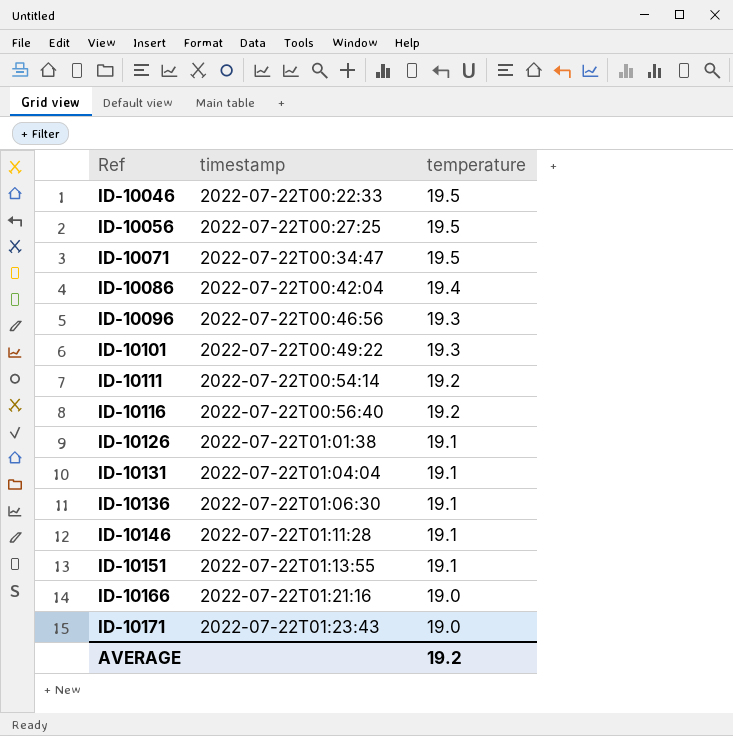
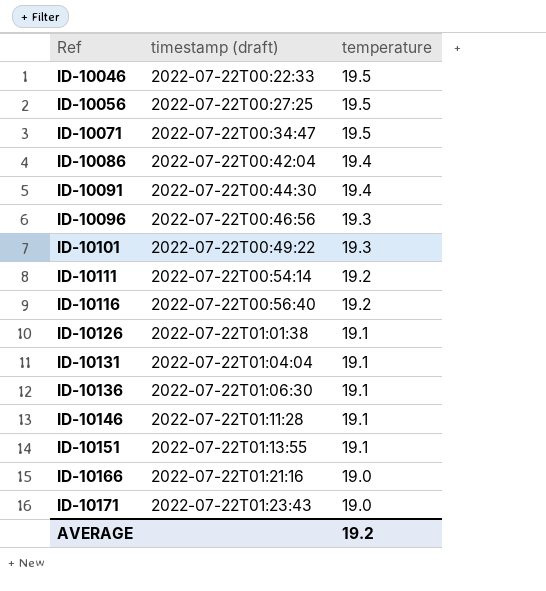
column name: timestamp -> timestamp (draft)
row ID-10091: none -> 2022-07-22T00:44:30 | 19.4

